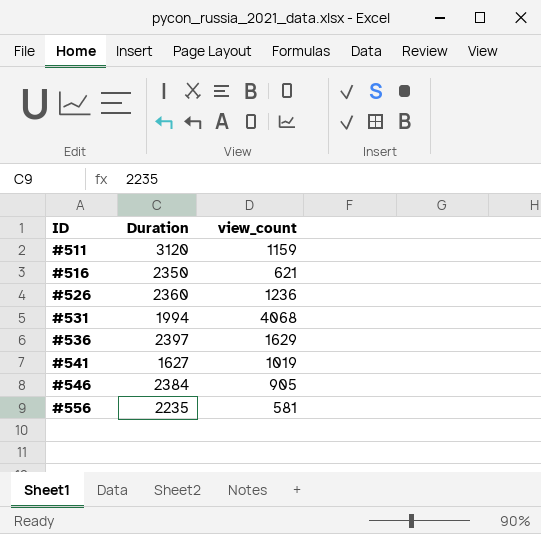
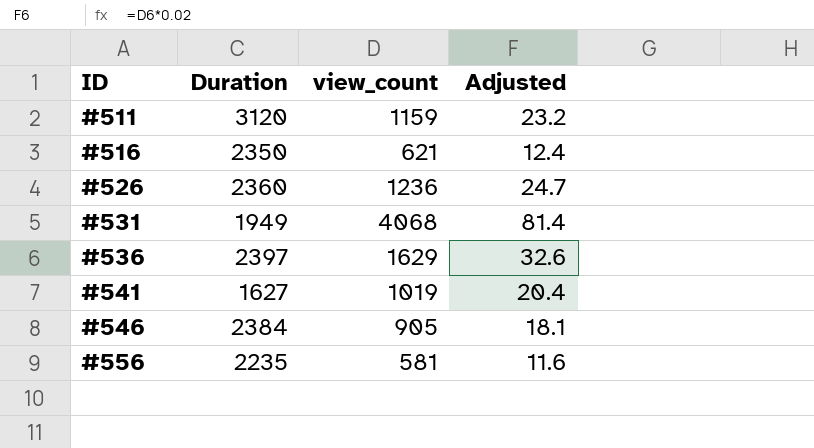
column Adjusted | formula: none -> [view_count] * 0.02
#531 | Duration: 1994 -> 1949

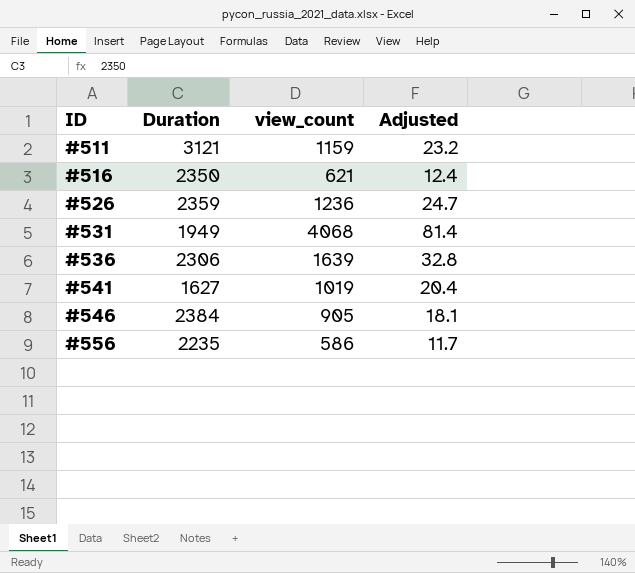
#511 | Duration: 3120 -> 3121
#526 | Duration: 2360 -> 2359
#536 | Duration: 2397 -> 2306
#536 | view_count: 1629 -> 1639
#536 | Adjusted: 32.6 -> 32.8
#556 | view_count: 581 -> 586
#556 | Adjusted: 11.6 -> 11.7

